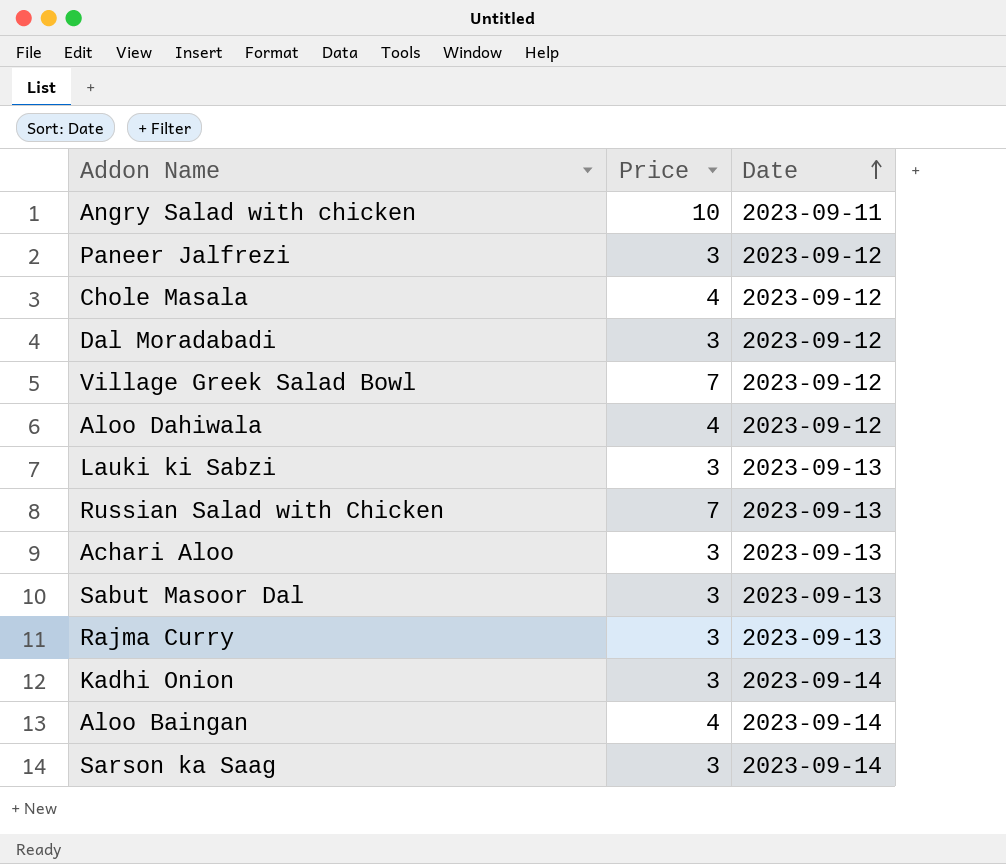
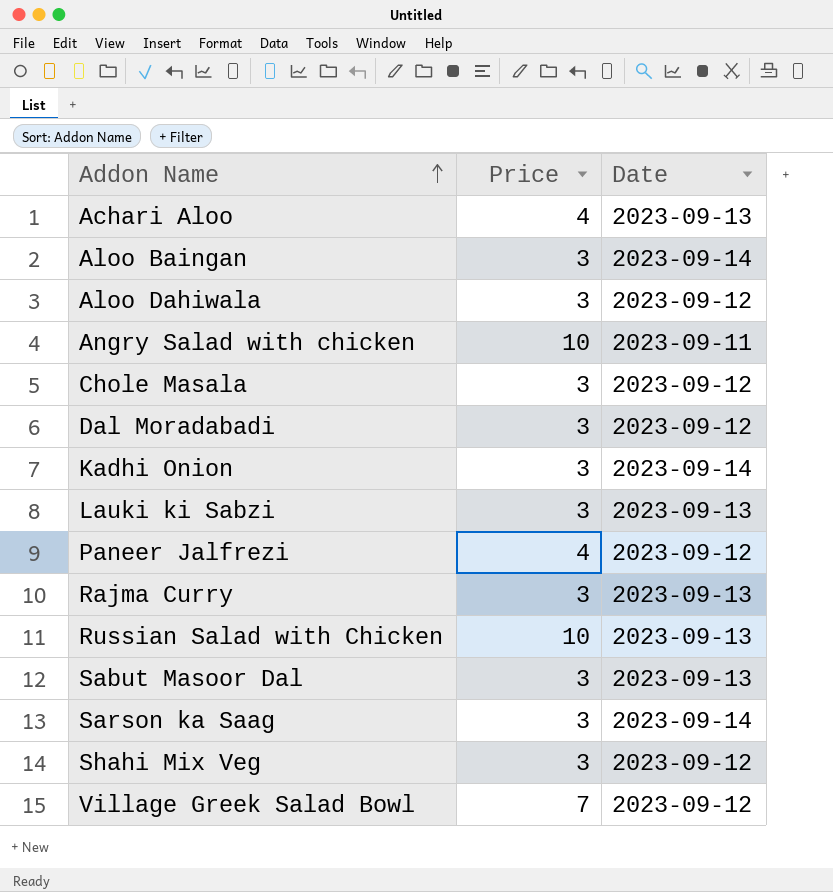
row order: Date ascending -> Addon Name ascending
Achari Aloo | Price: 3 -> 4
Aloo Baingan | Price: 4 -> 3
Aloo Dahiwala | Price: 4 -> 3
Chole Masala | Price: 4 -> 3
Paneer Jalfrezi | Price: 3 -> 4
Russian Salad with Chicken | Price: 7 -> 10
row Shahi Mix Veg: none -> 3 | 2023-09-12

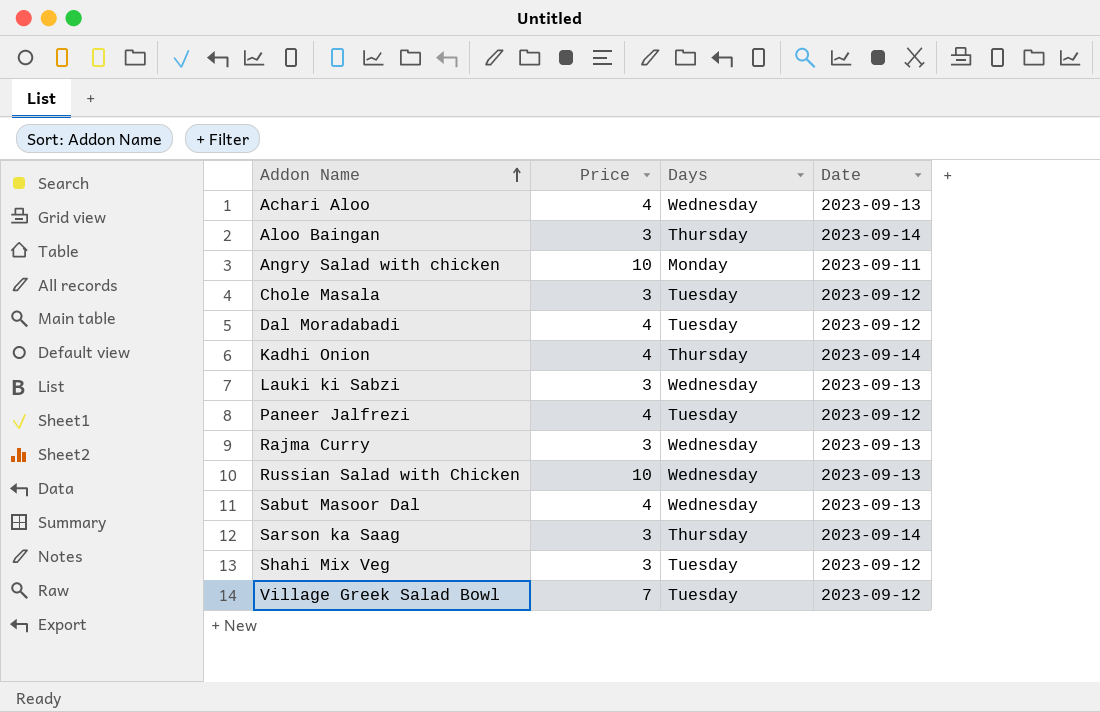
column Days | position: none -> 3
row Aloo Dahiwala: 3 | 2023-09-12 -> none
Dal Moradabadi | Price: 3 -> 4
Kadhi Onion | Price: 3 -> 4
Sabut Masoor Dal | Price: 3 -> 4

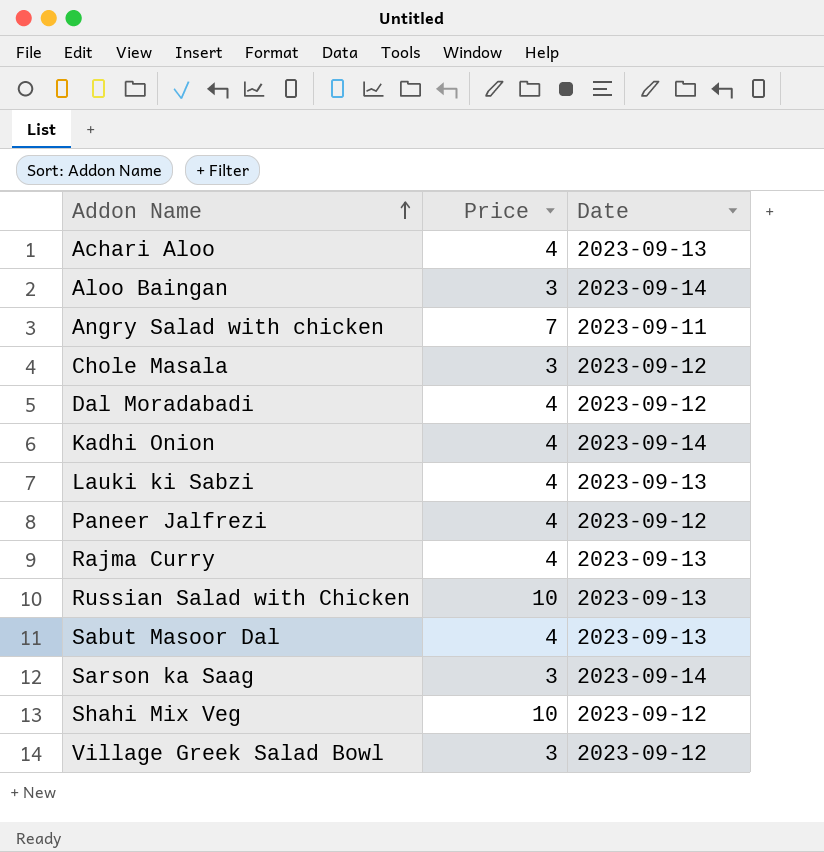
column Days | position: 3 -> none
Angry Salad with chicken | Price: 10 -> 7
Lauki ki Sabzi | Price: 3 -> 4
Rajma Curry | Price: 3 -> 4
Shahi Mix Veg | Price: 3 -> 10
Village Greek Salad Bowl | Price: 7 -> 3

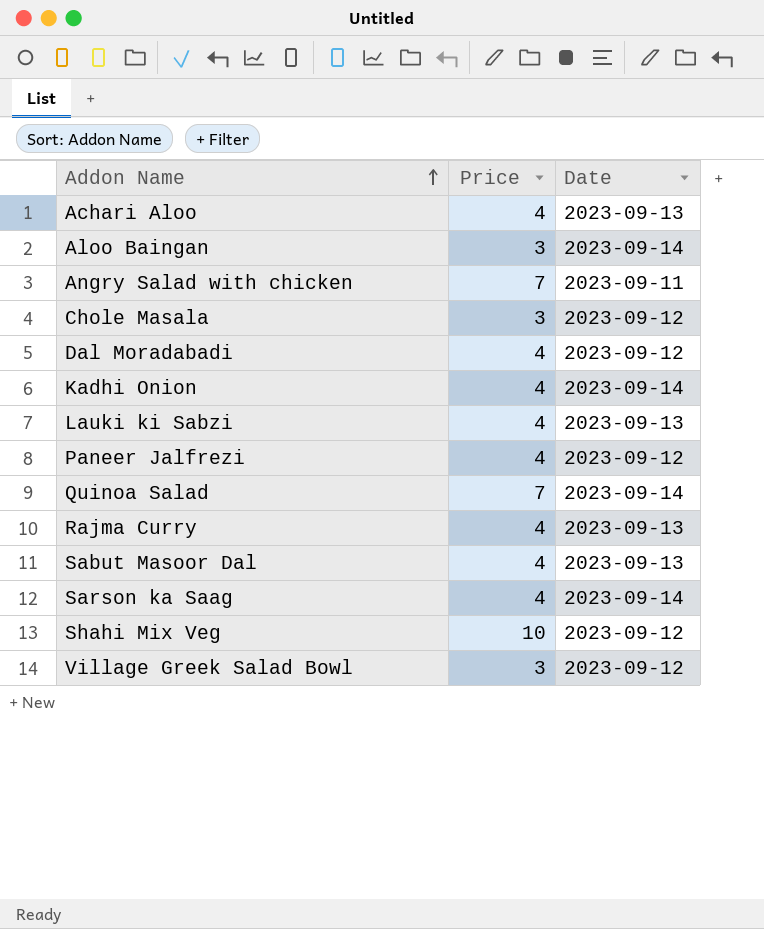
row Russian Salad with Chicken: 10 | 2023-09-13 -> none
row Quinoa Salad: none -> 7 | 2023-09-14
Sarson ka Saag | Price: 3 -> 4

